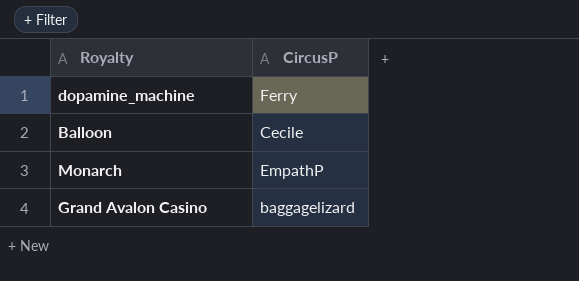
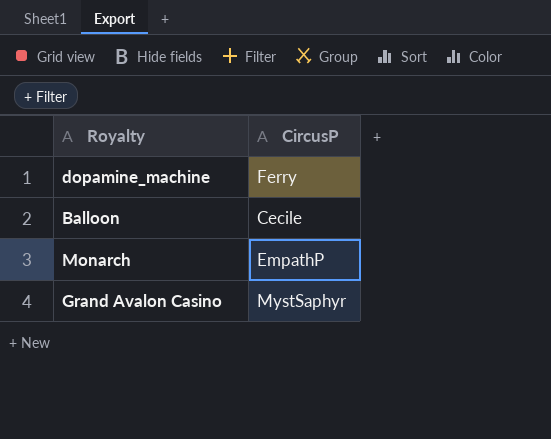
Grand Avalon Casino | CircusP: baggagelizard -> MystSaphyr

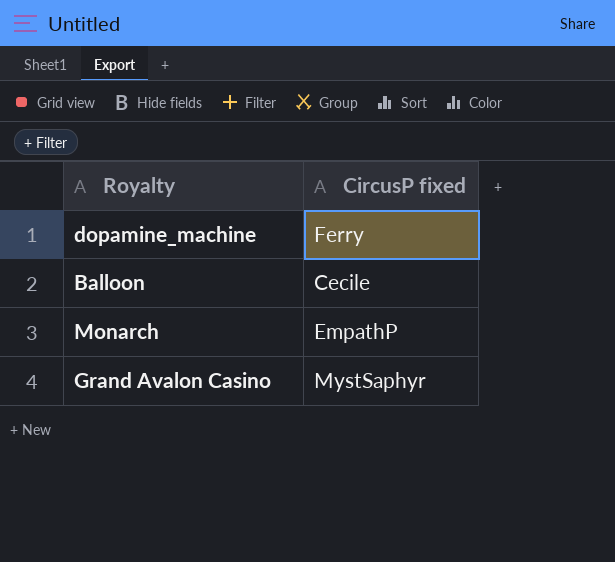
column name: CircusP -> CircusP fixed

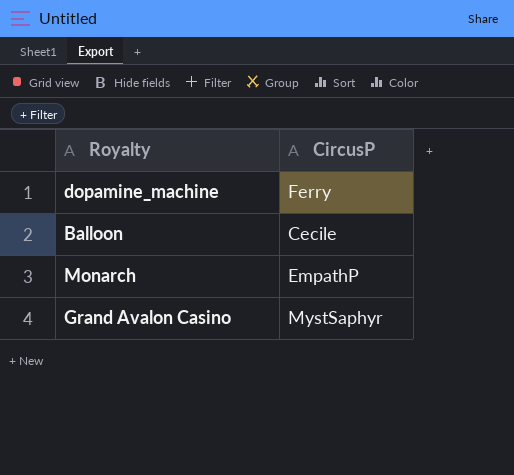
column name: CircusP fixed -> CircusP

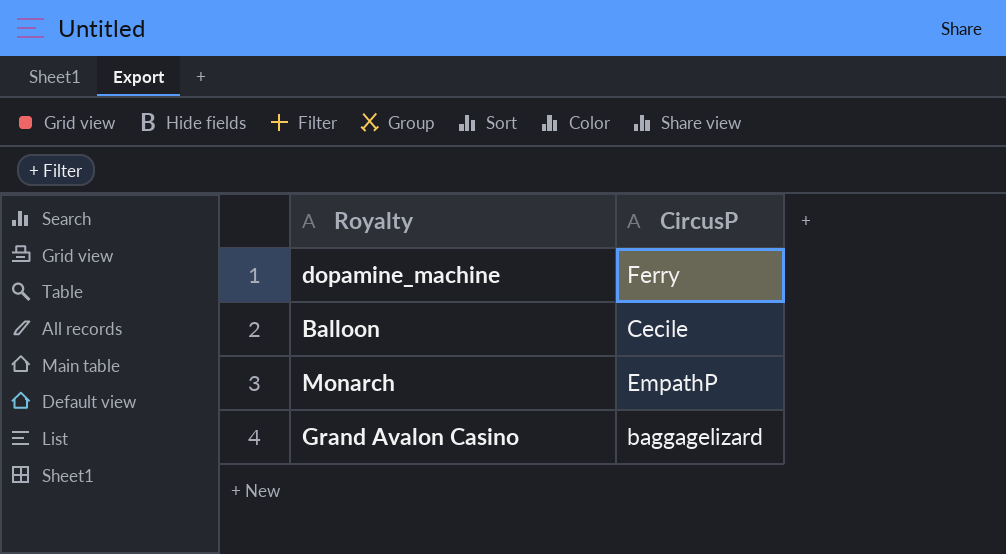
Grand Avalon Casino | CircusP: MystSaphyr -> baggagelizard

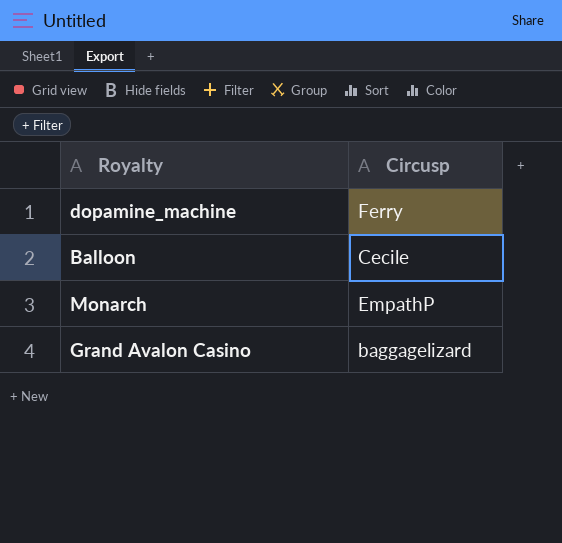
column name: CircusP -> Circusp

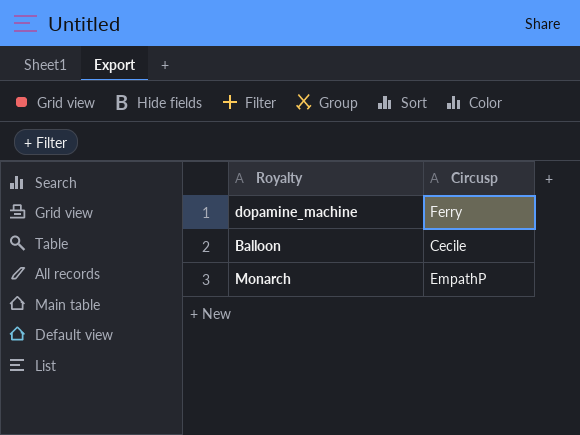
row Grand Avalon Casino: baggagelizard -> none

